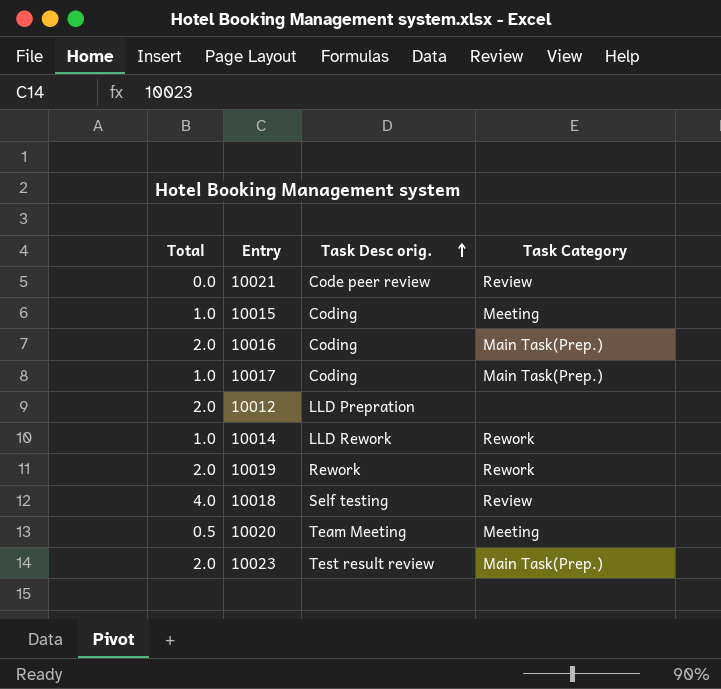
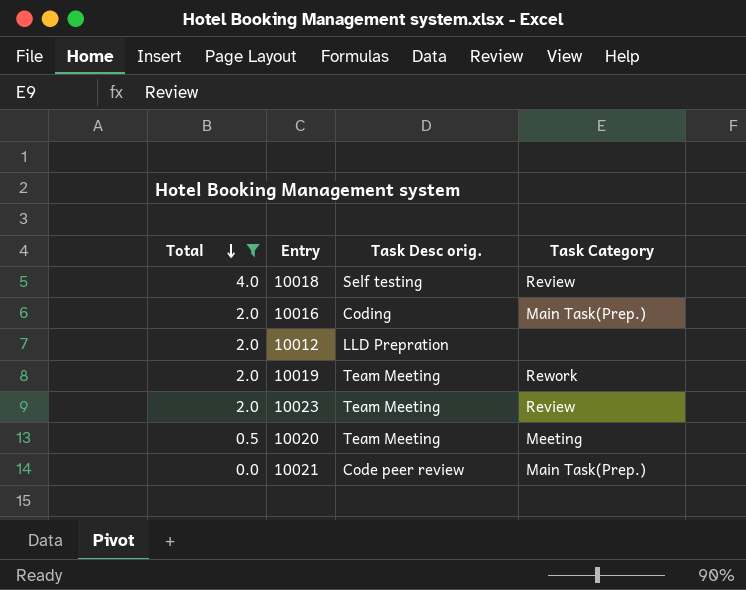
filter: none -> Total != 1.0
row order: Task Desc orig. ascending -> Total descending
10019 | Task Desc orig.: Rework -> Team Meeting
10023 | Task Desc orig.: Test result review -> Team Meeting
10023 | Task Category: Main Task(Prep.) -> Review
10021 | Task Category: Review -> Main Task(Prep.)

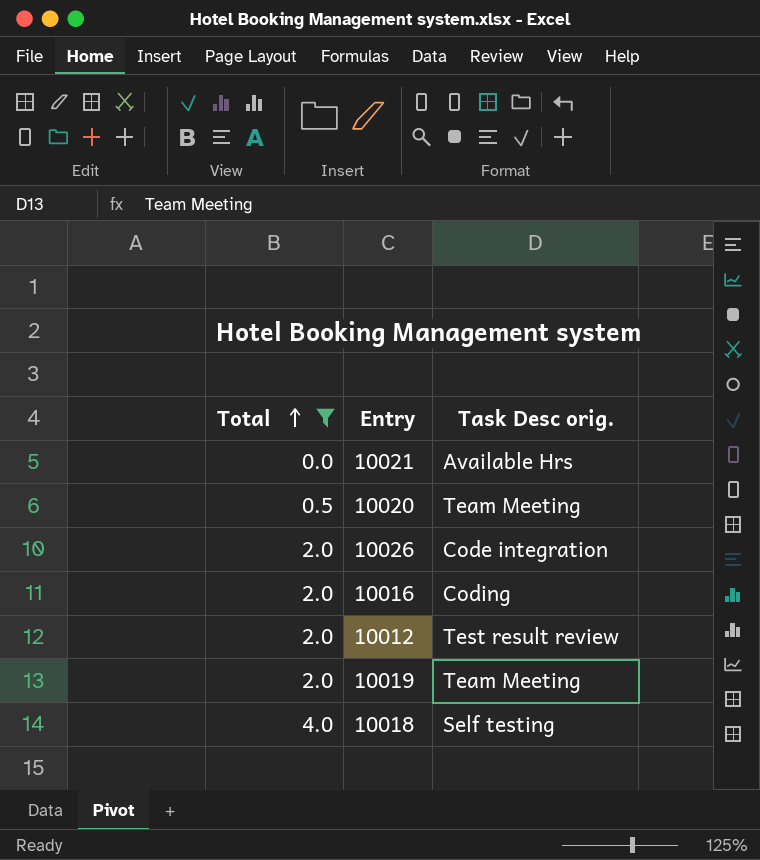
row order: Total descending -> Total ascending
column Task Category | position: 4 -> none
row 10023: 2.0 | Team Meeting | Review -> none
10021 | Task Desc orig.: Code peer review -> Available Hrs
row 10026: none -> 2.0 | Code integration
10012 | Task Desc orig.: LLD Prepration -> Test result review

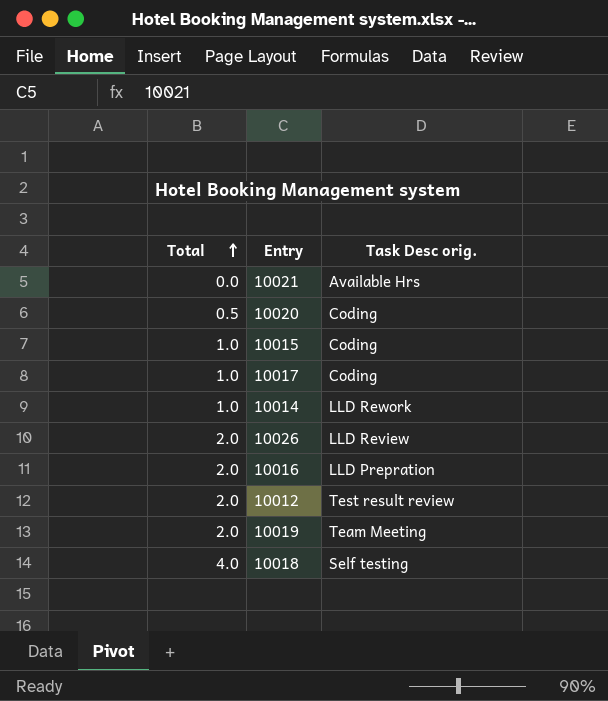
filter: Total != 1.0 -> none
10020 | Task Desc orig.: Team Meeting -> Coding
10026 | Task Desc orig.: Code integration -> LLD Review
10016 | Task Desc orig.: Coding -> LLD Prepration

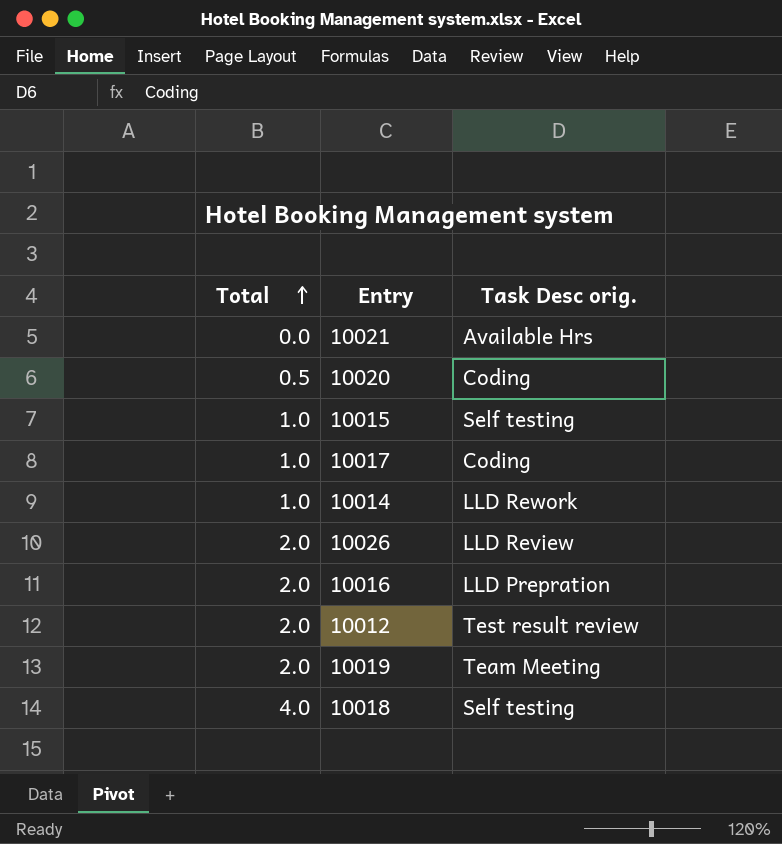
10015 | Task Desc orig.: Coding -> Self testing

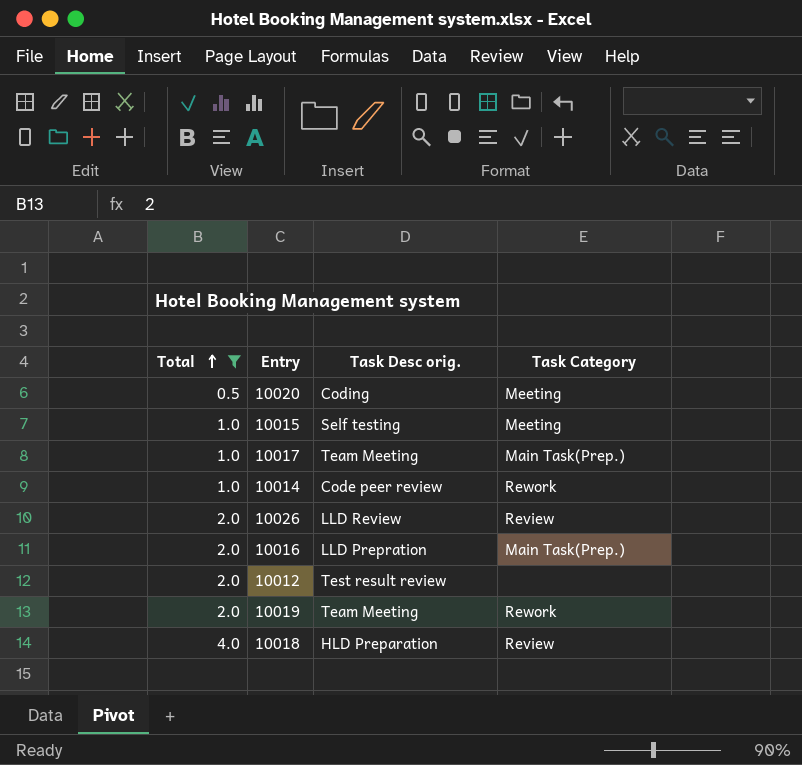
filter: none -> Total != 0.0
column Task Category | position: none -> 4
10017 | Task Desc orig.: Coding -> Team Meeting
10014 | Task Desc orig.: LLD Rework -> Code peer review
10018 | Task Desc orig.: Self testing -> HLD Preparation

